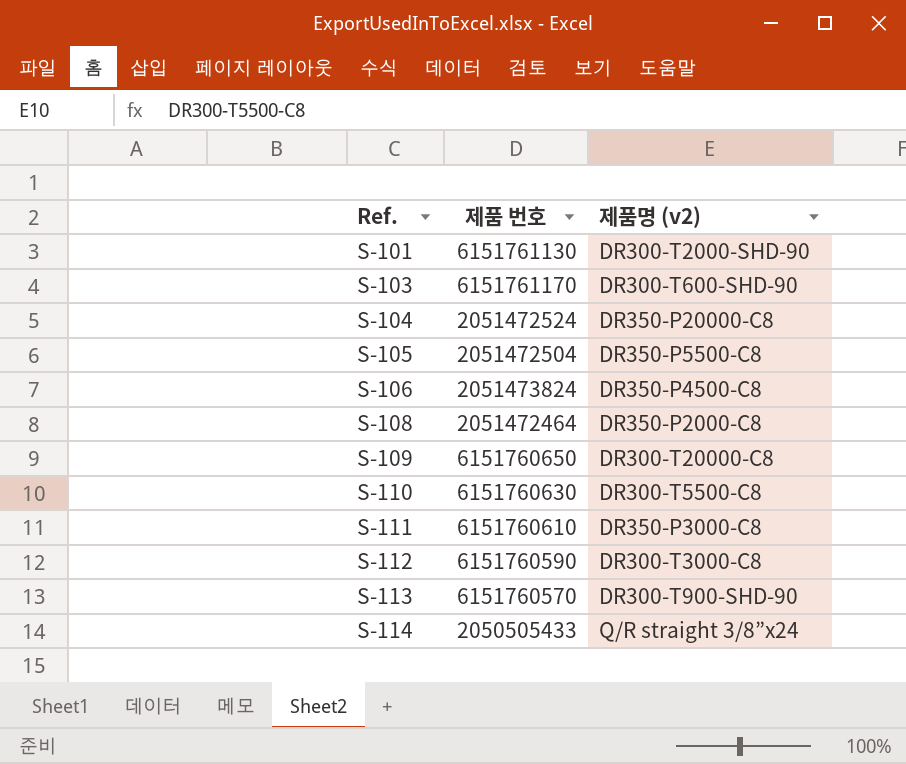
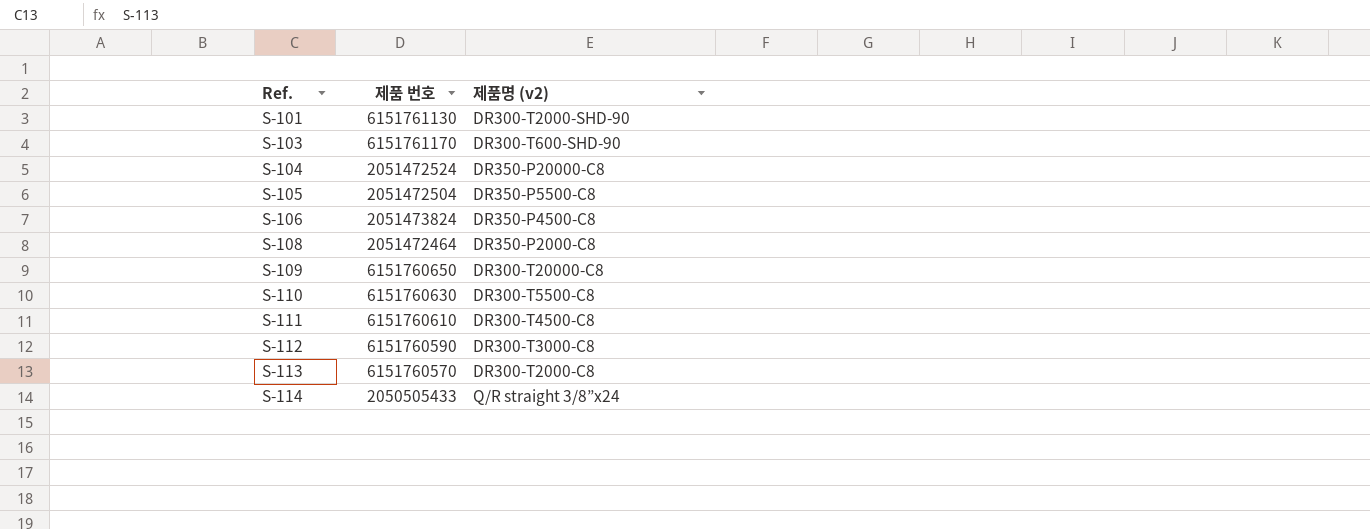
S-111 | 제품명 (v2): DR350-P3000-C8 -> DR300-T4500-C8
S-113 | 제품명 (v2): DR300-T900-SHD-90 -> DR300-T2000-C8

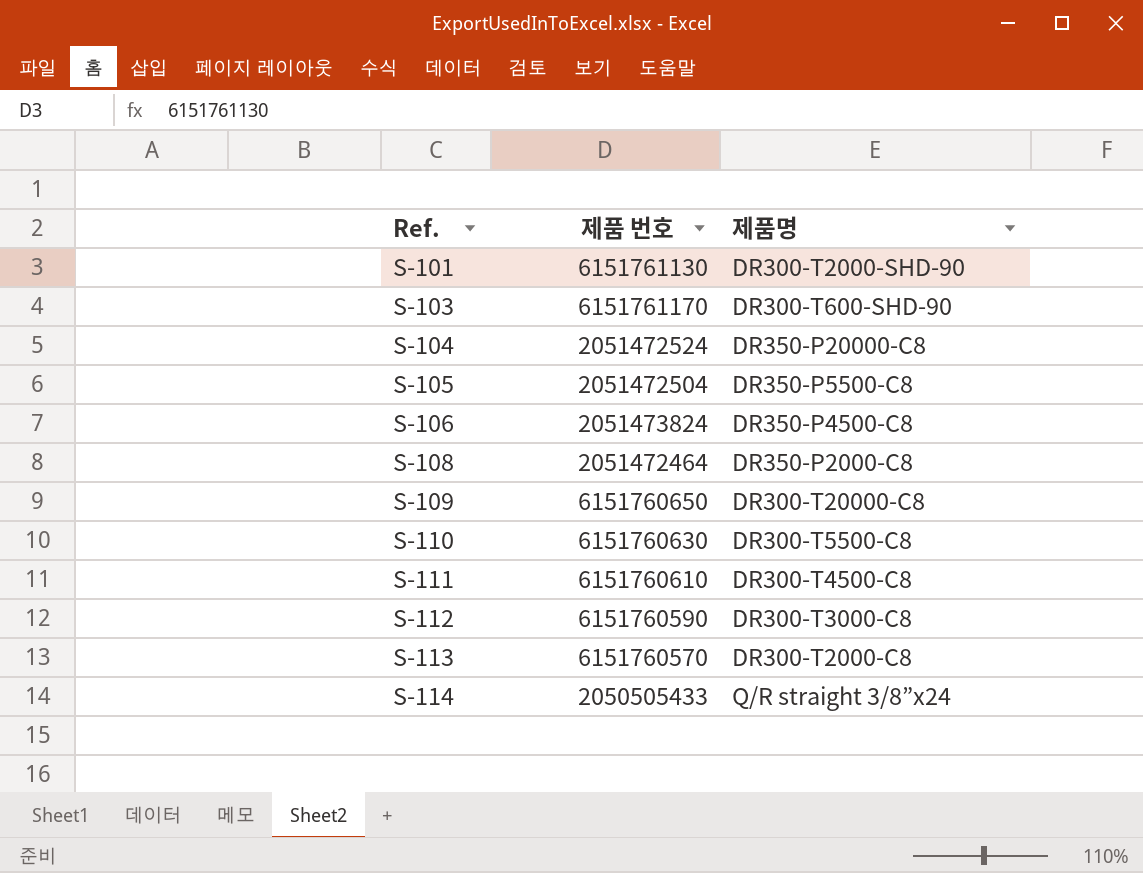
column name: 제품명 (v2) -> 제품명

